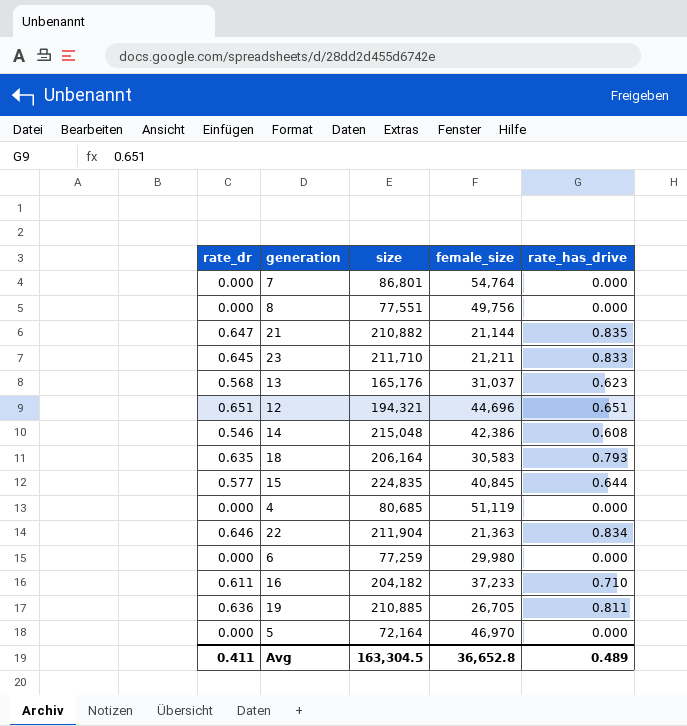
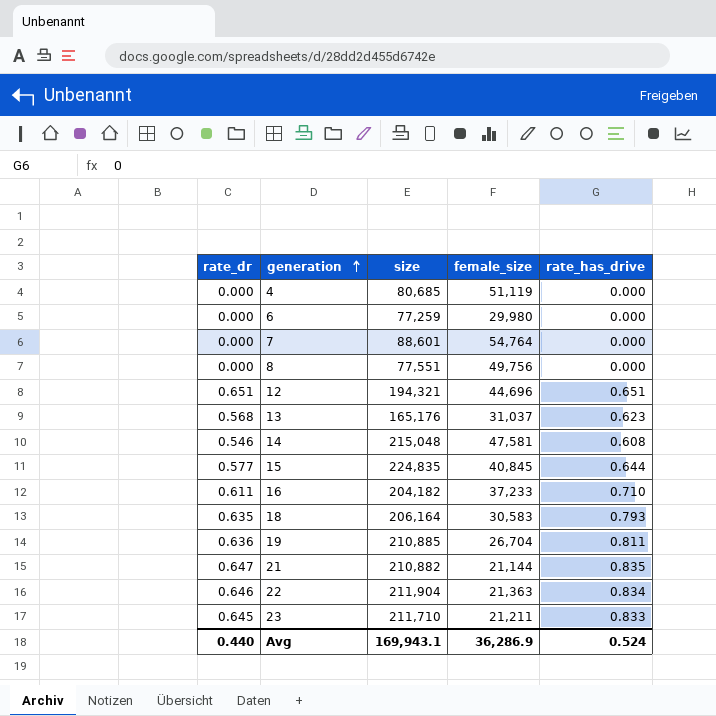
row order: none -> generation ascending
row 5: 0.000 | 72,164 | 46,970 | 0.000 -> none
7 | size: 86,801 -> 88,601
14 | female_size: 42,386 -> 47,581
19 | female_size: 26,705 -> 26,704
Avg | rate_dr: 0.411 -> 0.440
Avg | size: 163,304.5 -> 169,943.1
Avg | female_size: 36,652.8 -> 36,286.9
Avg | rate_has_drive: 0.489 -> 0.524

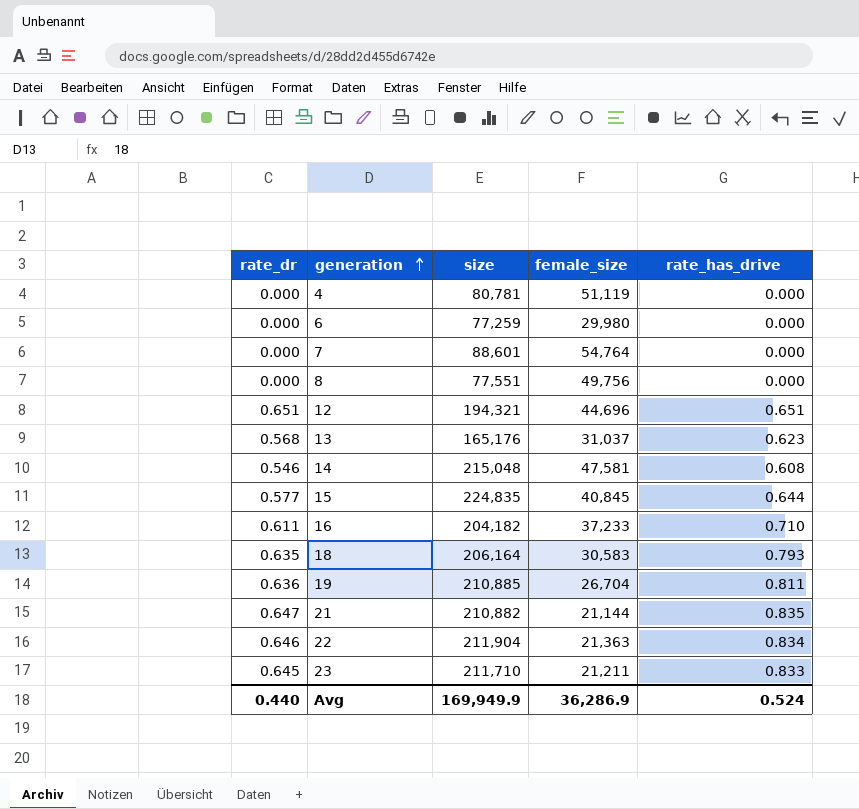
4 | size: 80,685 -> 80,781
Avg | size: 169,943.1 -> 169,949.9

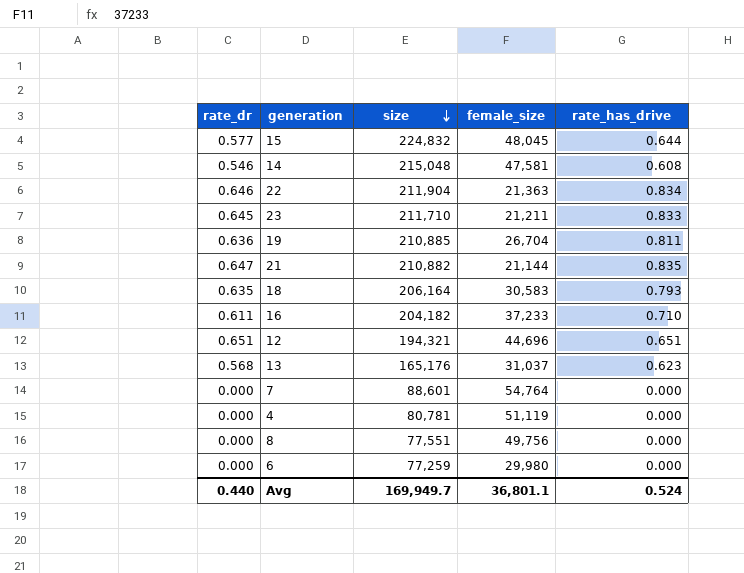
row order: generation ascending -> size descending
15 | size: 224,835 -> 224,832
15 | female_size: 40,845 -> 48,045
Avg | size: 169,949.9 -> 169,949.7
Avg | female_size: 36,286.9 -> 36,801.1

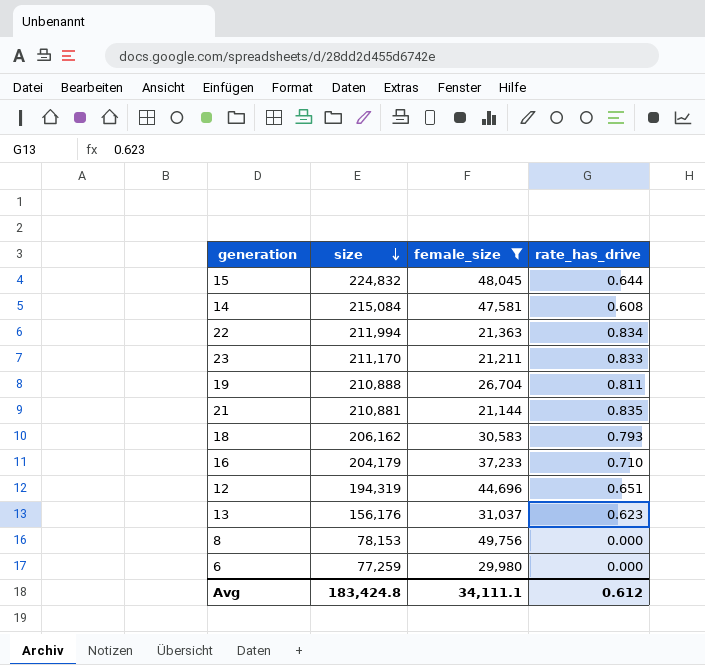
filter: none -> female_size <= 49,756
column rate_dr | position: 1 -> none
14 | size: 215,048 -> 215,084
22 | size: 211,904 -> 211,994
23 | size: 211,710 -> 211,170
19 | size: 210,885 -> 210,888
21 | size: 210,882 -> 210,881
18 | size: 206,164 -> 206,162
16 | size: 204,182 -> 204,179
12 | size: 194,321 -> 194,319
13 | size: 165,176 -> 156,176
8 | size: 77,551 -> 78,153
Avg | size: 169,949.7 -> 183,424.8
Avg | female_size: 36,801.1 -> 34,111.1
Avg | rate_has_drive: 0.524 -> 0.612

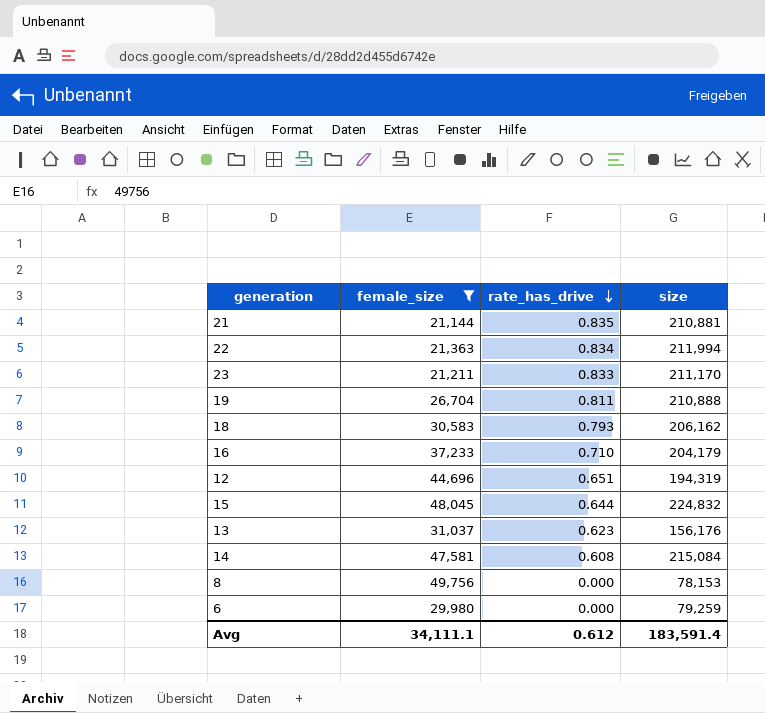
row order: size descending -> rate_has_drive descending
column size | position: 2 -> 4
6 | size: 77,259 -> 79,259
Avg | size: 183,424.8 -> 183,591.4

